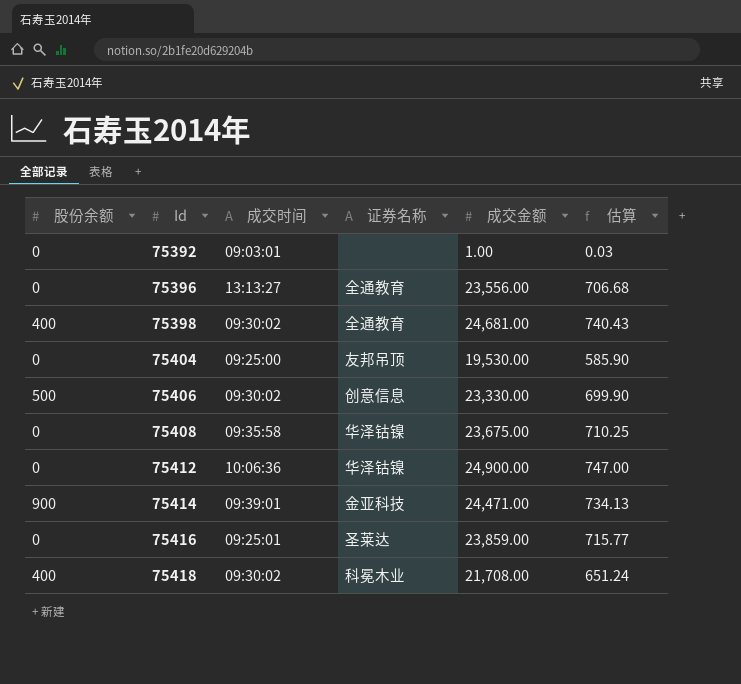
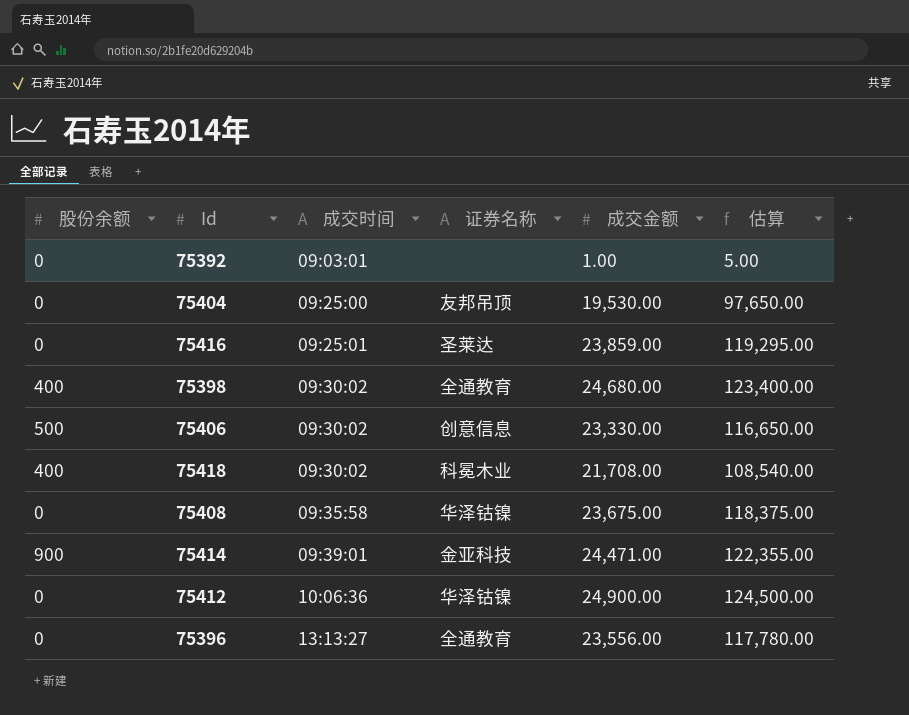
row order: Id ascending -> 成交时间 ascending
column 估算 | formula: [成交金额] * 0.03 -> [成交金额] * 5
75398 | 成交金额: 24,681.00 -> 24,680.00

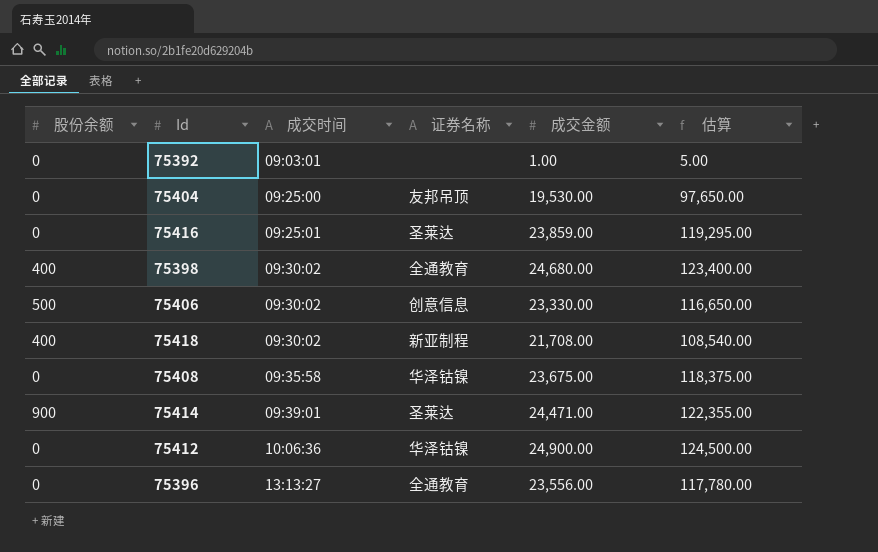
75418 | 证券名称: 科冕木业 -> 新亚制程
75414 | 证券名称: 金亚科技 -> 圣莱达

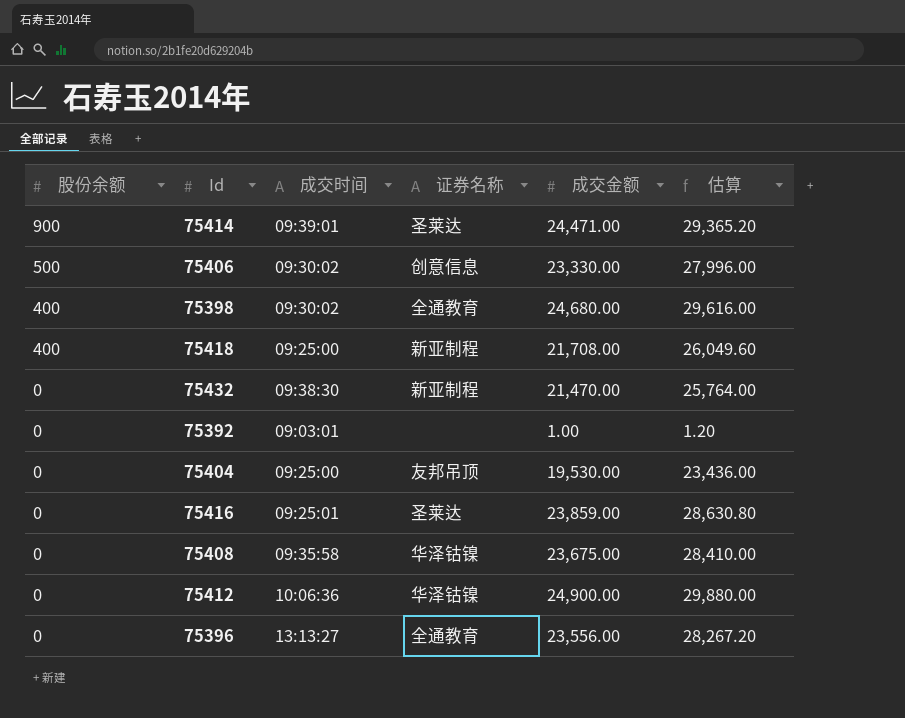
row order: 成交时间 ascending -> 股份余额 descending
column 估算 | formula: [成交金额] * 5 -> [成交金额] * 1.2
75418 | 成交时间: 09:30:02 -> 09:25:00
row 75432: none -> 0 | 09:38:30 | 新亚制程 | 21,470.00 | 25,764.00

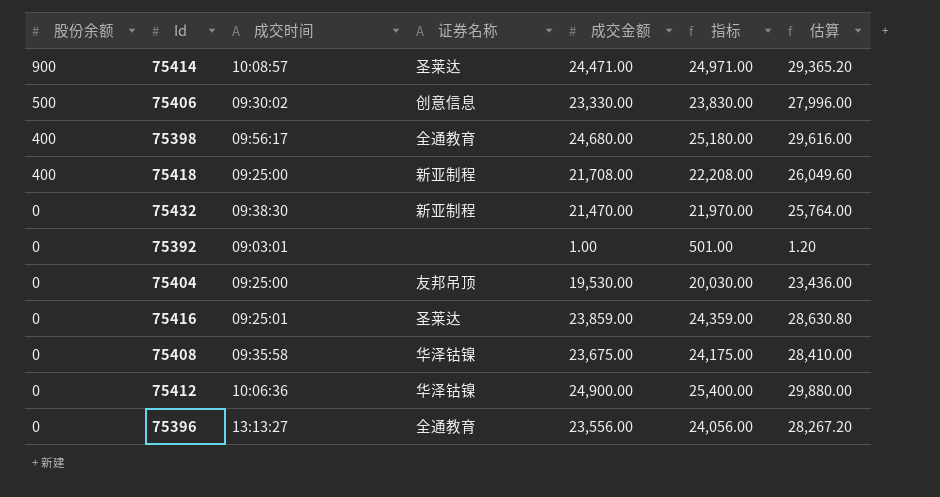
column 指标 | formula: none -> [成交金额] + 500
75414 | 成交时间: 09:39:01 -> 10:08:57
75398 | 成交时间: 09:30:02 -> 09:56:17

